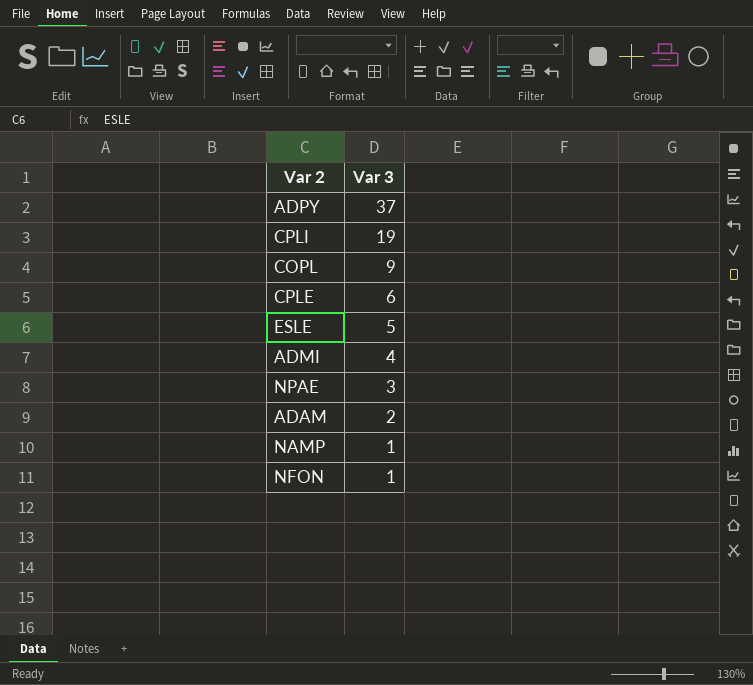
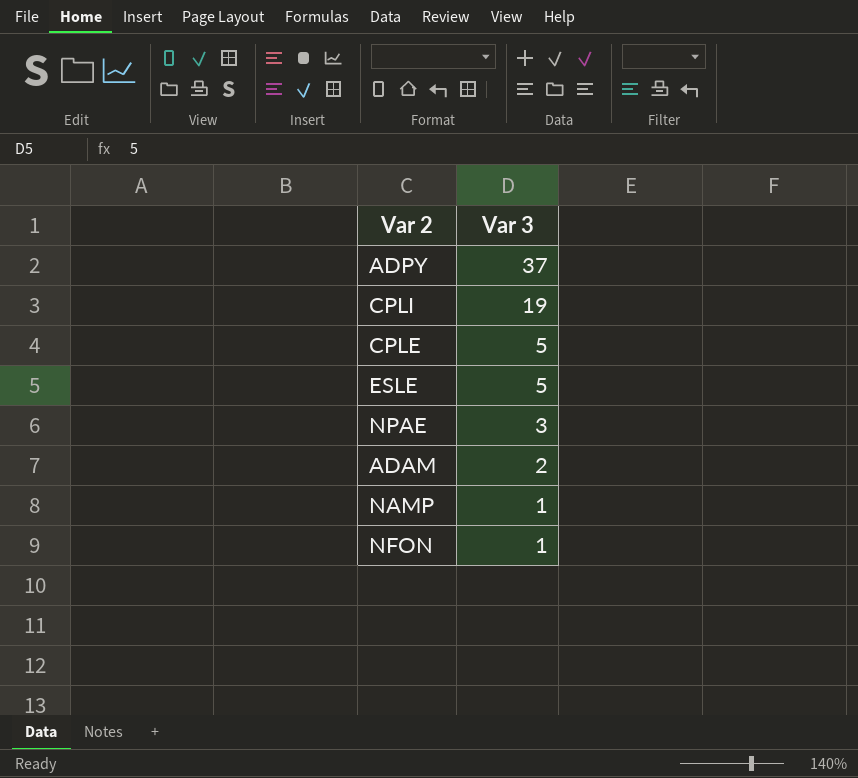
row COPL: 9 -> none
row ADMI: 4 -> none
CPLE | Var 3: 6 -> 5

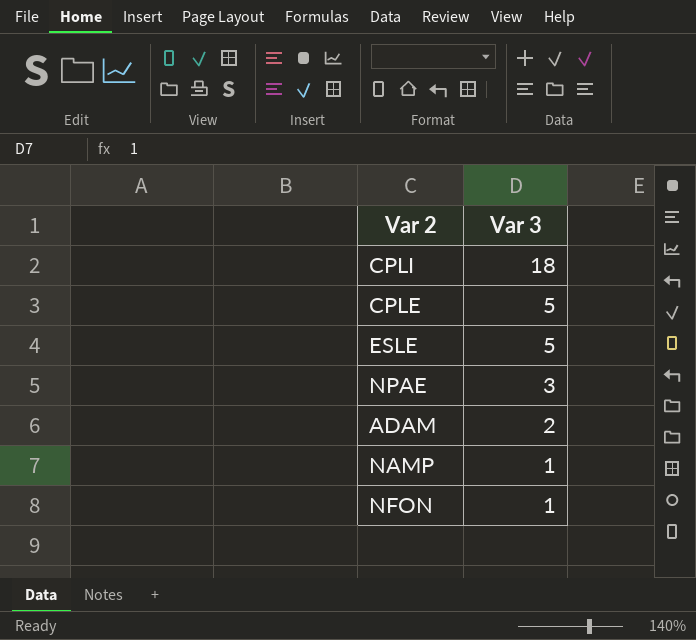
row ADPY: 37 -> none
CPLI | Var 3: 19 -> 18

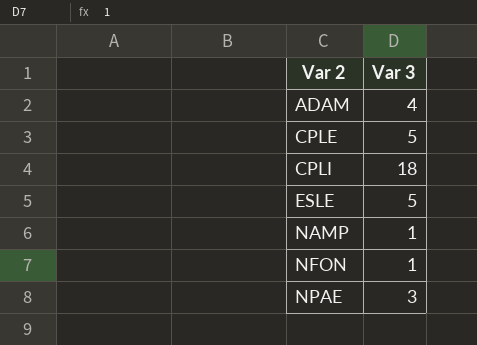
row order: Var 3 descending -> Var 2 ascending
ADAM | Var 3: 2 -> 4

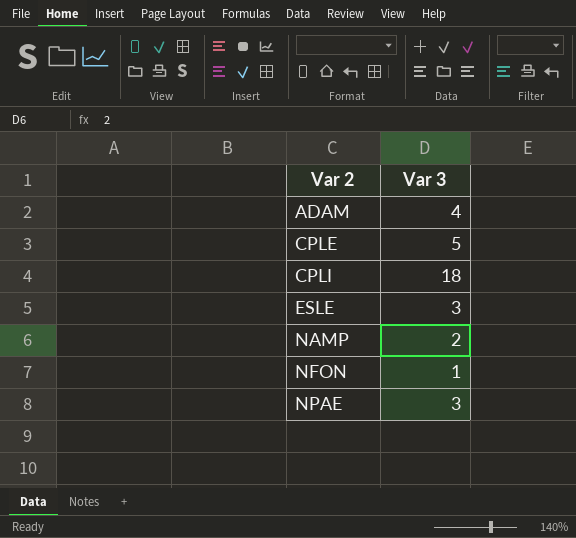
ESLE | Var 3: 5 -> 3
NAMP | Var 3: 1 -> 2

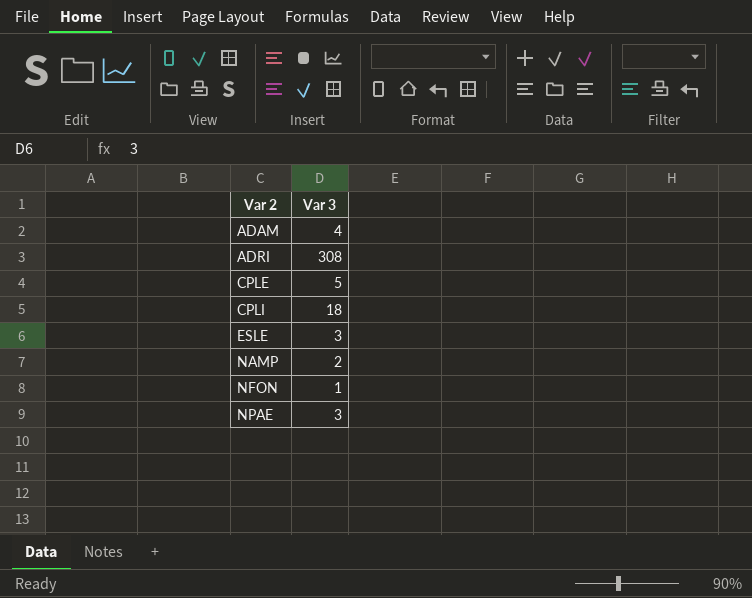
row ADRI: none -> 308

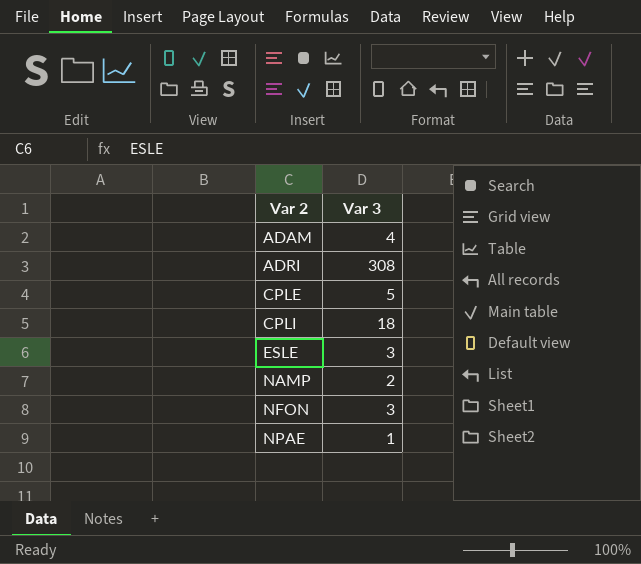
NFON | Var 3: 1 -> 3
NPAE | Var 3: 3 -> 1

